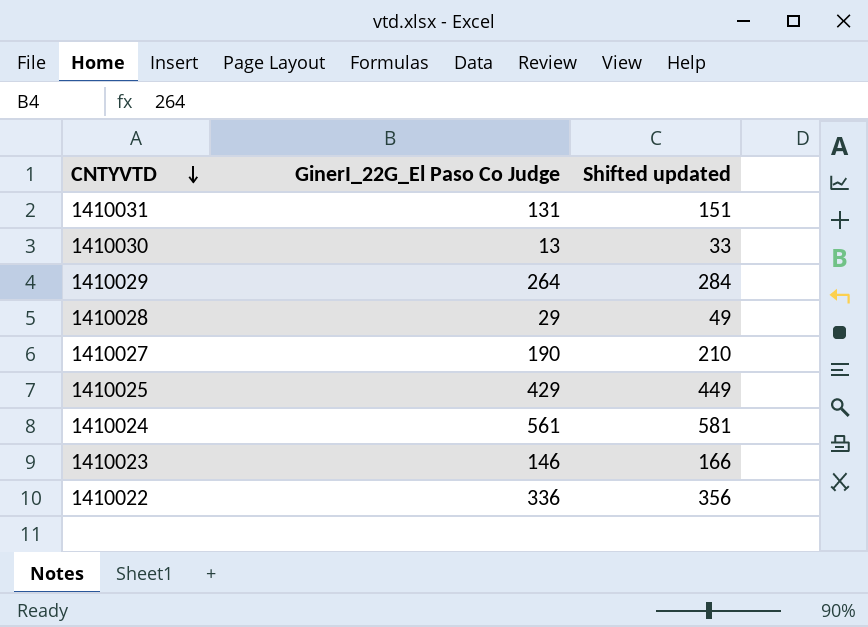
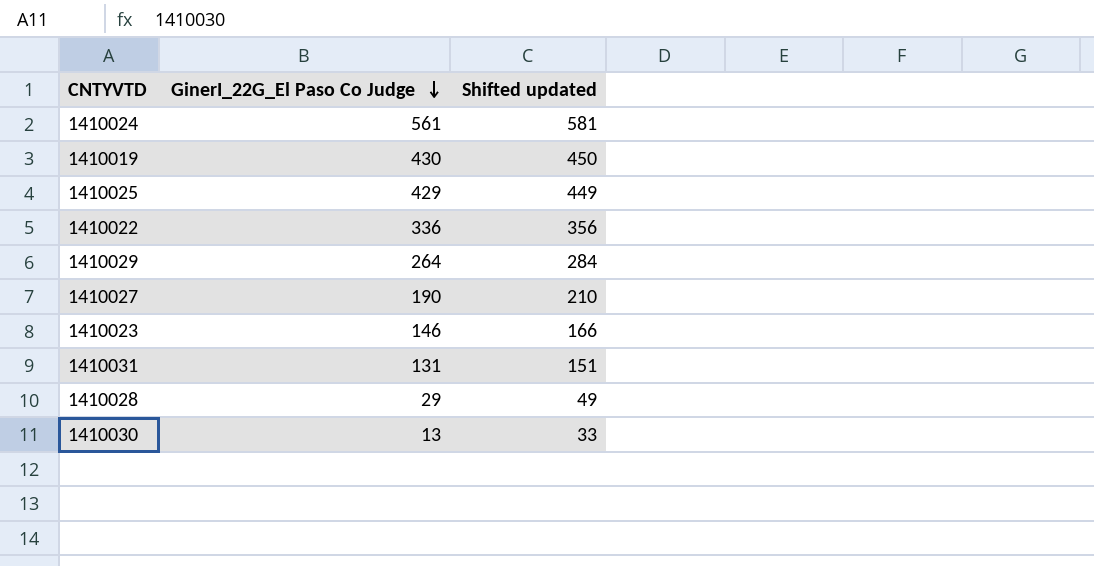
row order: CNTYVTD descending -> GinerI_22G_El Paso Co Judge descending
row 1410019: none -> 430 | 450

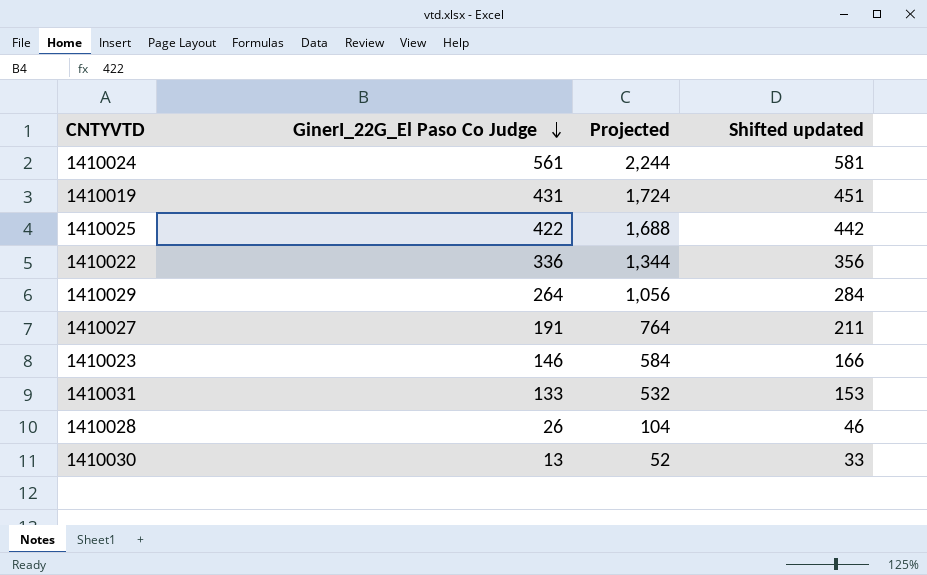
column Projected | formula: none -> [GinerI_22G_El Paso Co Judge] * 4
1410019 | GinerI_22G_El Paso Co Judge: 430 -> 431
1410019 | Shifted updated: 450 -> 451
1410025 | GinerI_22G_El Paso Co Judge: 429 -> 422
1410025 | Shifted updated: 449 -> 442
1410027 | GinerI_22G_El Paso Co Judge: 190 -> 191
1410027 | Shifted updated: 210 -> 211
1410031 | GinerI_22G_El Paso Co Judge: 131 -> 133
1410031 | Shifted updated: 151 -> 153
1410028 | GinerI_22G_El Paso Co Judge: 29 -> 26
1410028 | Shifted updated: 49 -> 46

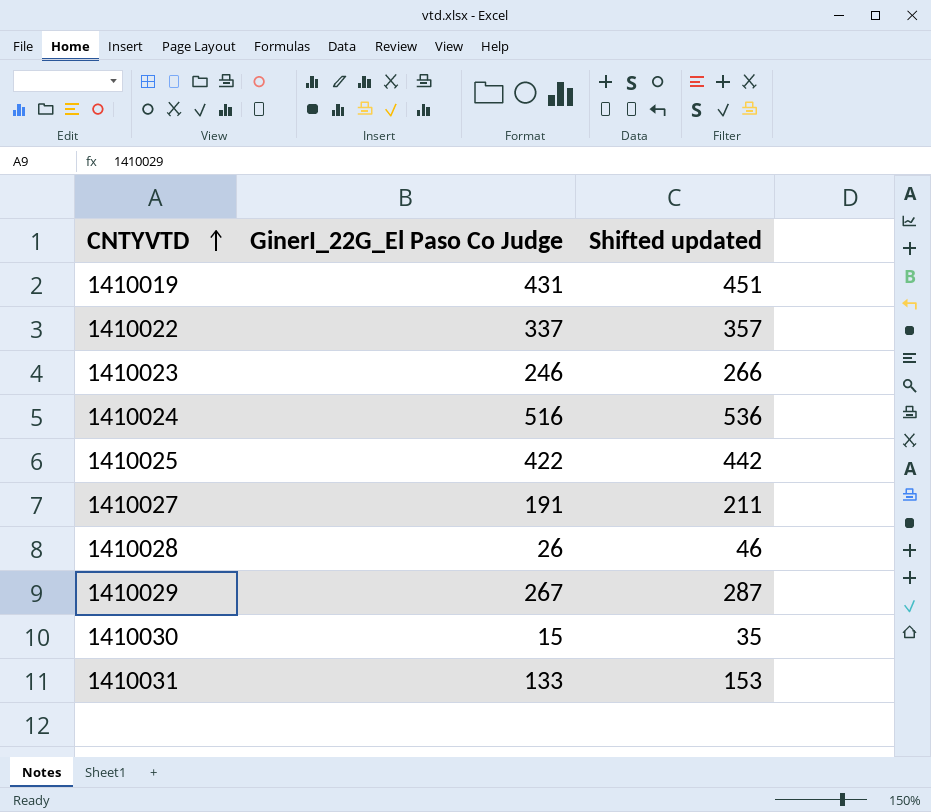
row order: GinerI_22G_El Paso Co Judge descending -> CNTYVTD ascending
column Projected | formula: [GinerI_22G_El Paso Co Judge] * 4 -> none
1410022 | GinerI_22G_El Paso Co Judge: 336 -> 337
1410022 | Shifted updated: 356 -> 357
1410023 | GinerI_22G_El Paso Co Judge: 146 -> 246
1410023 | Shifted updated: 166 -> 266
1410024 | GinerI_22G_El Paso Co Judge: 561 -> 516
1410024 | Shifted updated: 581 -> 536
1410029 | GinerI_22G_El Paso Co Judge: 264 -> 267
1410029 | Shifted updated: 284 -> 287
1410030 | GinerI_22G_El Paso Co Judge: 13 -> 15
1410030 | Shifted updated: 33 -> 35

